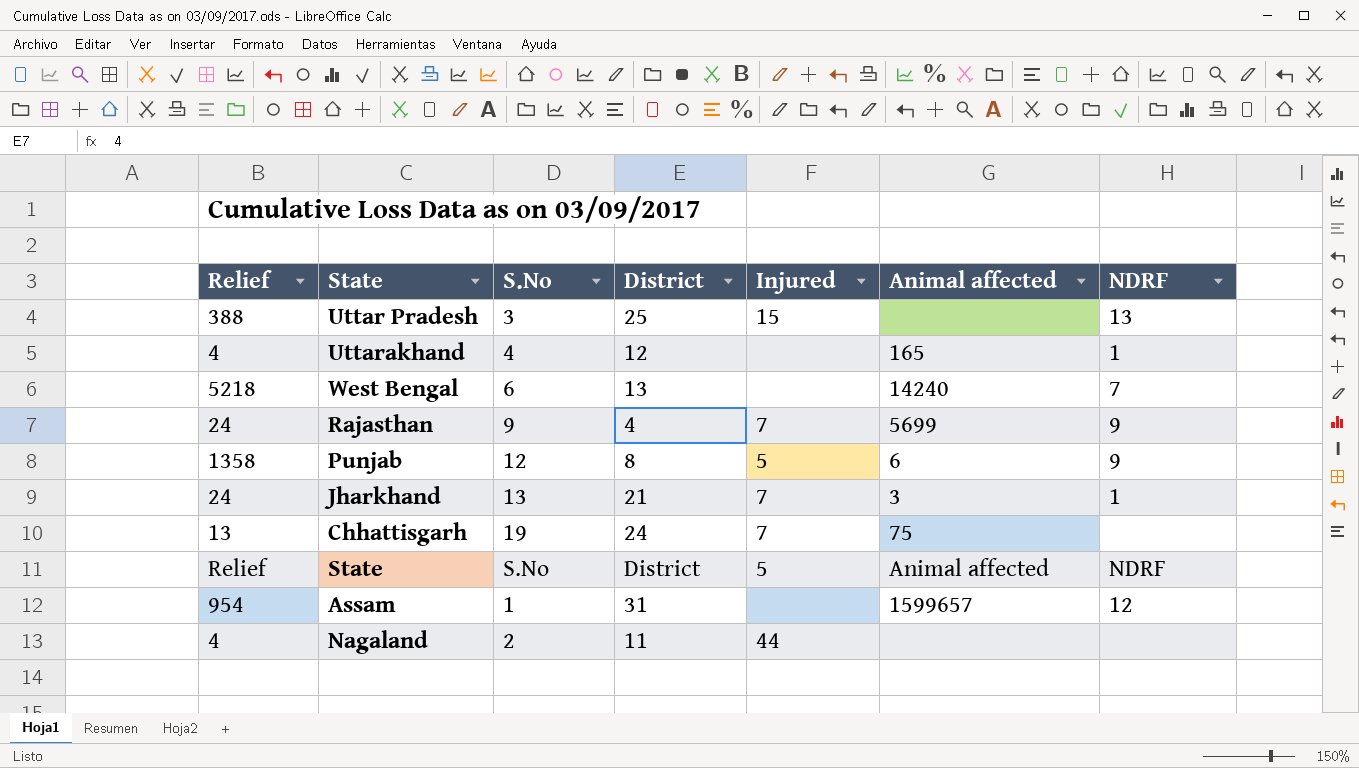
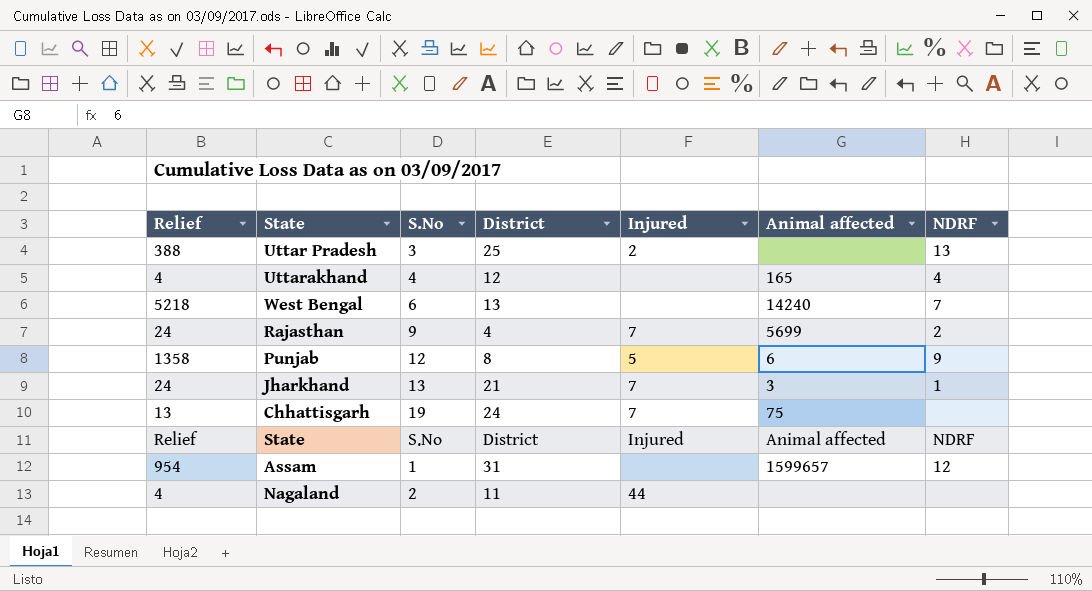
Uttar Pradesh | Injured: 15 -> 2
Uttarakhand | NDRF: 1 -> 4
Rajasthan | NDRF: 9 -> 2
State | Injured: 5 -> Injured

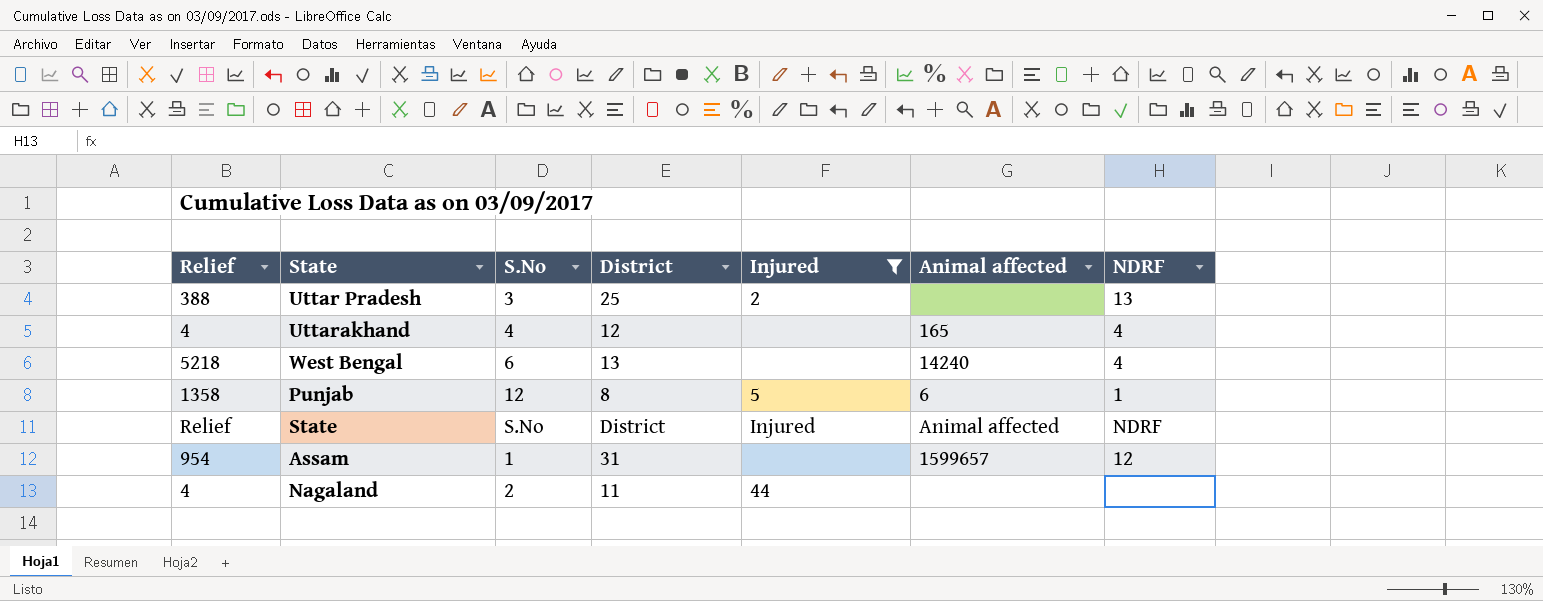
filter: none -> Injured != 7
West Bengal | NDRF: 7 -> 4
Punjab | NDRF: 9 -> 1

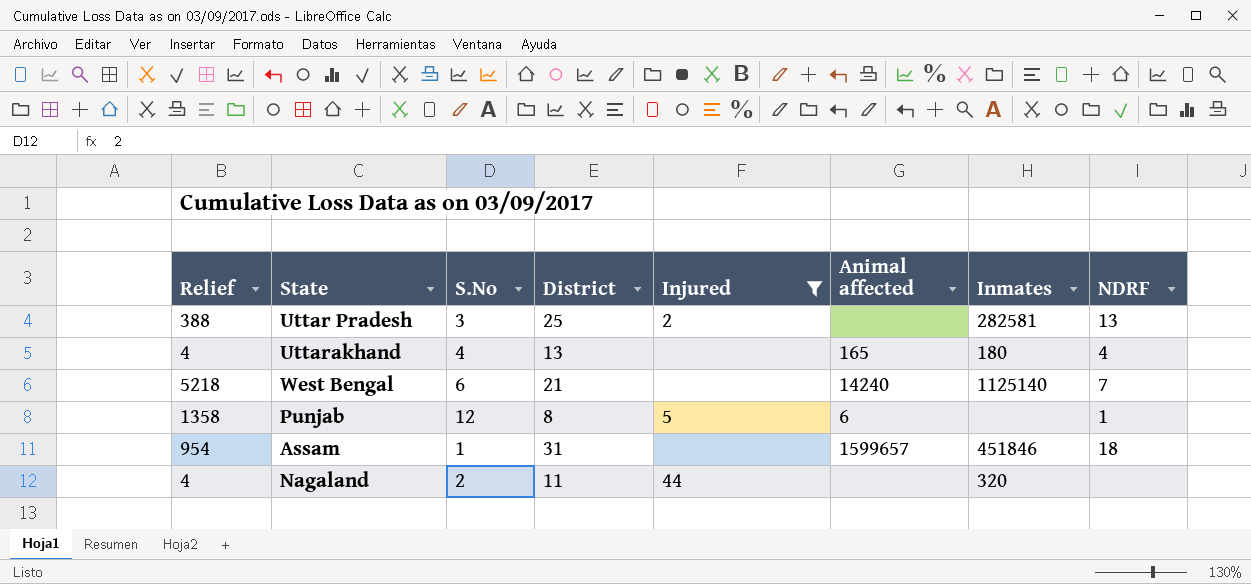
column Inmates | position: none -> 7
row State: Relief | S.No | District | Injured | Animal affected | NDRF -> none
Uttarakhand | District: 12 -> 13
West Bengal | District: 13 -> 21
West Bengal | NDRF: 4 -> 7
Assam | NDRF: 12 -> 18

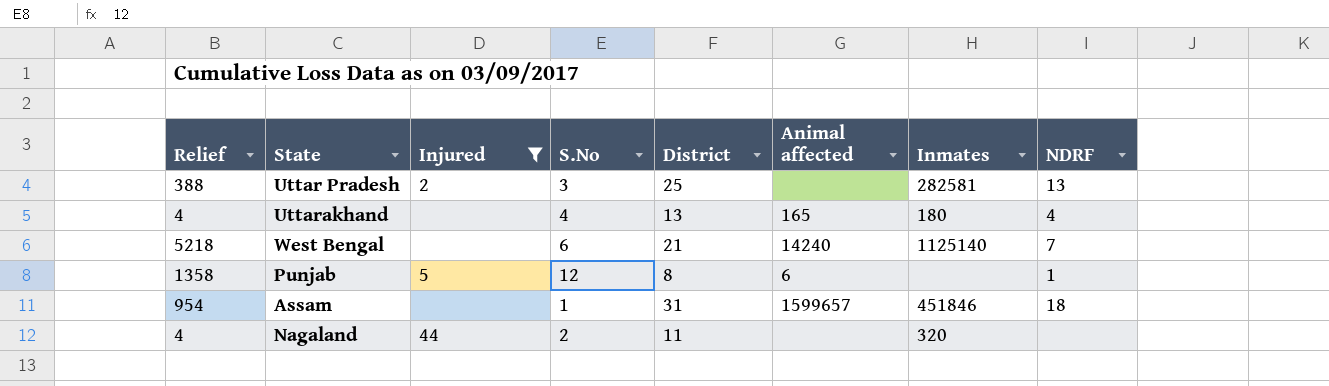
column Injured | position: 5 -> 3

